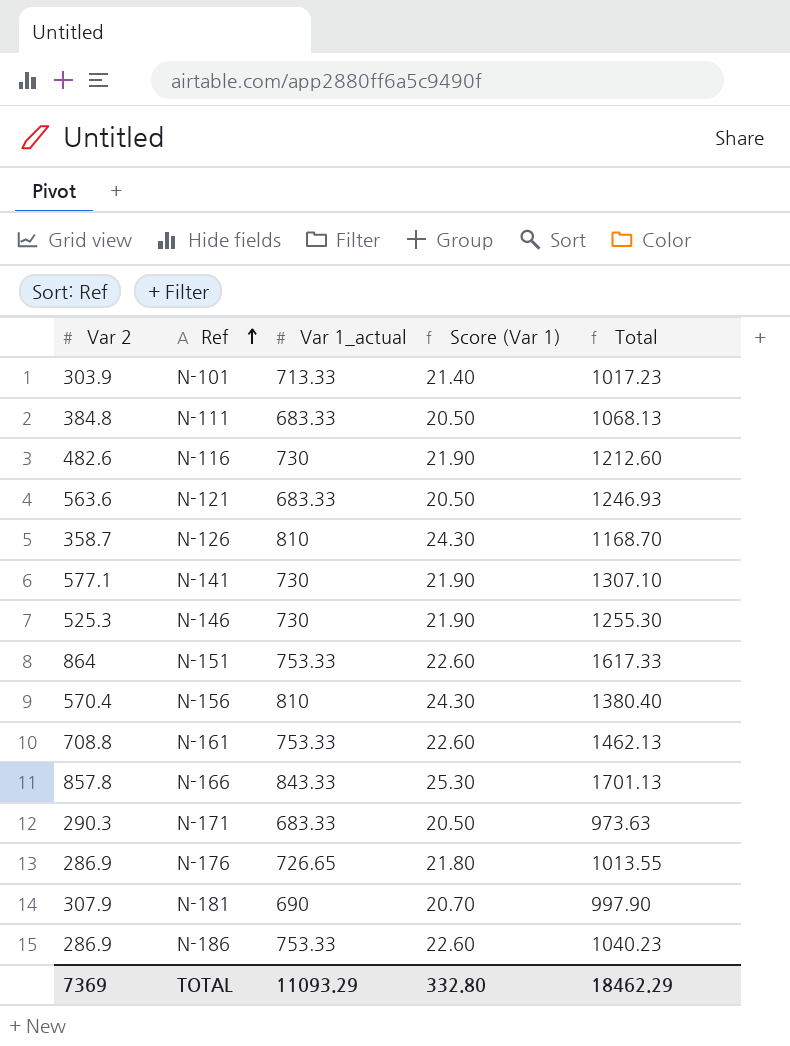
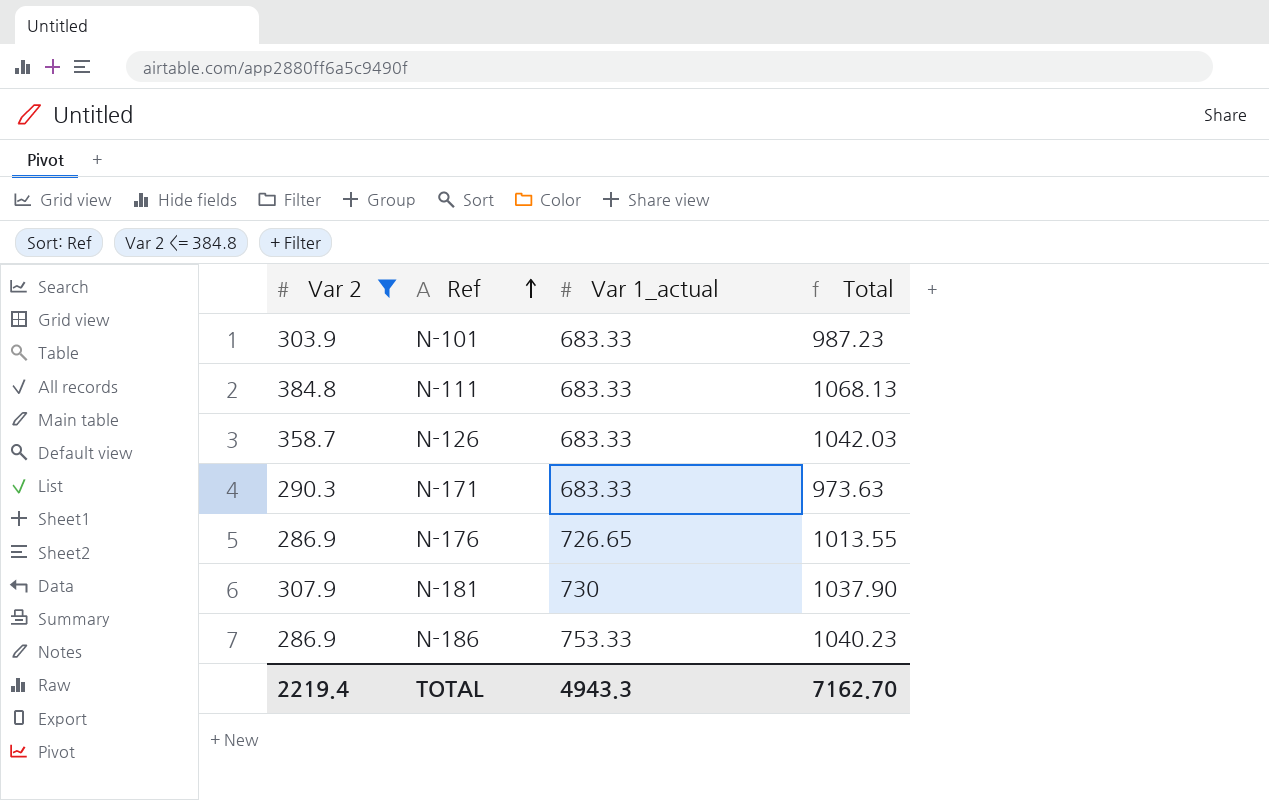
filter: none -> Var 2 <= 384.8
column Score (Var 1) | formula: [Var 1_actual] * 0.03 -> none
N-101 | Var 1_actual: 713.33 -> 683.33
N-101 | Total: 1017.23 -> 987.23
N-126 | Var 1_actual: 810 -> 683.33
N-126 | Total: 1168.70 -> 1042.03
N-181 | Var 1_actual: 690 -> 730
N-181 | Total: 997.90 -> 1037.90
TOTAL | Var 2: 7369 -> 2219.4
TOTAL | Var 1_actual: 11093.29 -> 4943.3
TOTAL | Total: 18462.29 -> 7162.70

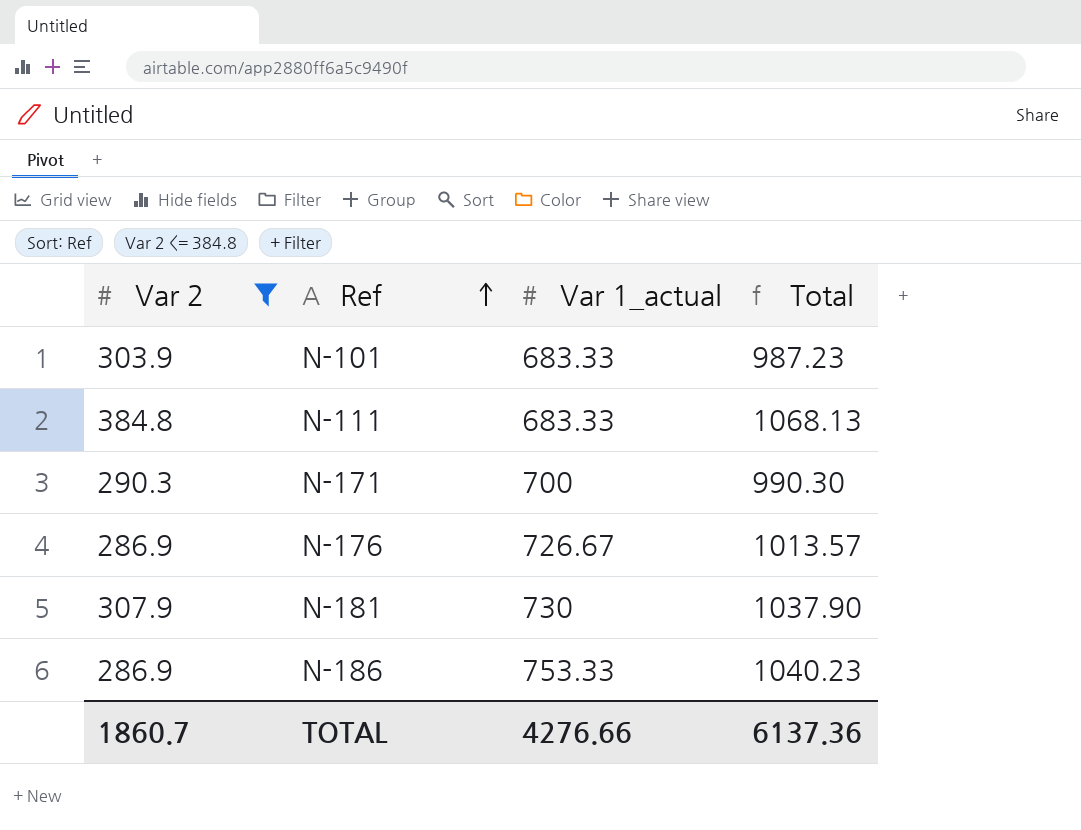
row N-126: 358.7 | 683.33 | 1042.03 -> none
N-171 | Var 1_actual: 683.33 -> 700
N-171 | Total: 973.63 -> 990.30
N-176 | Var 1_actual: 726.65 -> 726.67
N-176 | Total: 1013.55 -> 1013.57
TOTAL | Var 2: 2219.4 -> 1860.7
TOTAL | Var 1_actual: 4943.3 -> 4276.66
TOTAL | Total: 7162.70 -> 6137.36

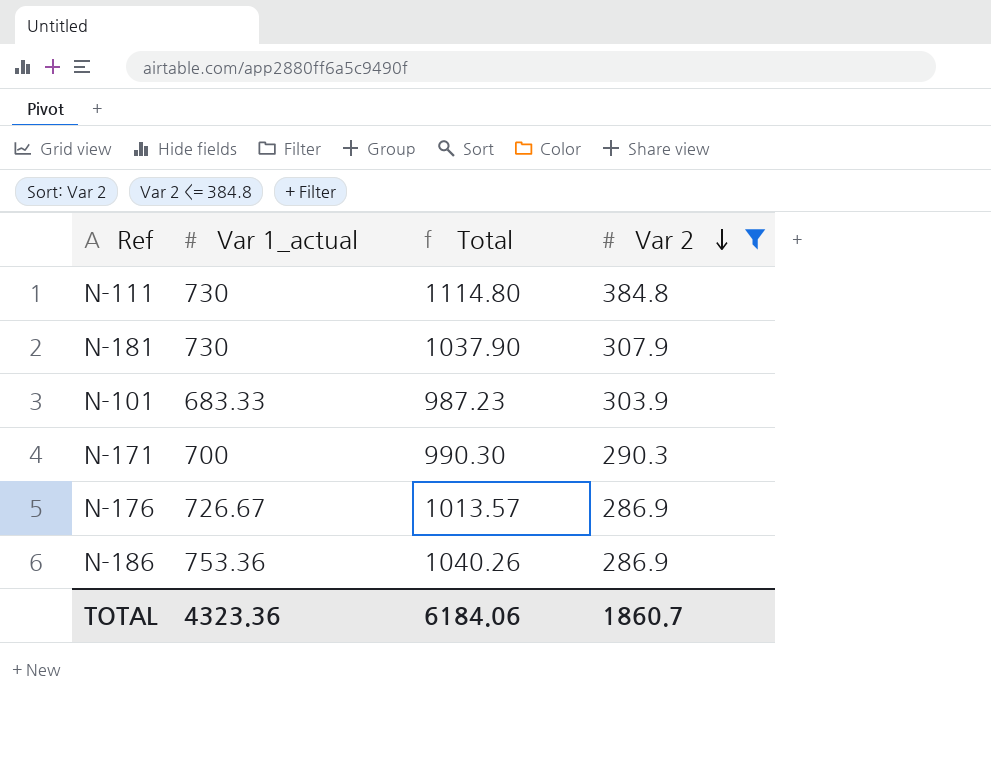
row order: Ref ascending -> Var 2 descending
column Var 2 | position: 1 -> 4
N-111 | Var 1_actual: 683.33 -> 730
N-111 | Total: 1068.13 -> 1114.80
N-186 | Var 1_actual: 753.33 -> 753.36
N-186 | Total: 1040.23 -> 1040.26
TOTAL | Var 1_actual: 4276.66 -> 4323.36
TOTAL | Total: 6137.36 -> 6184.06

